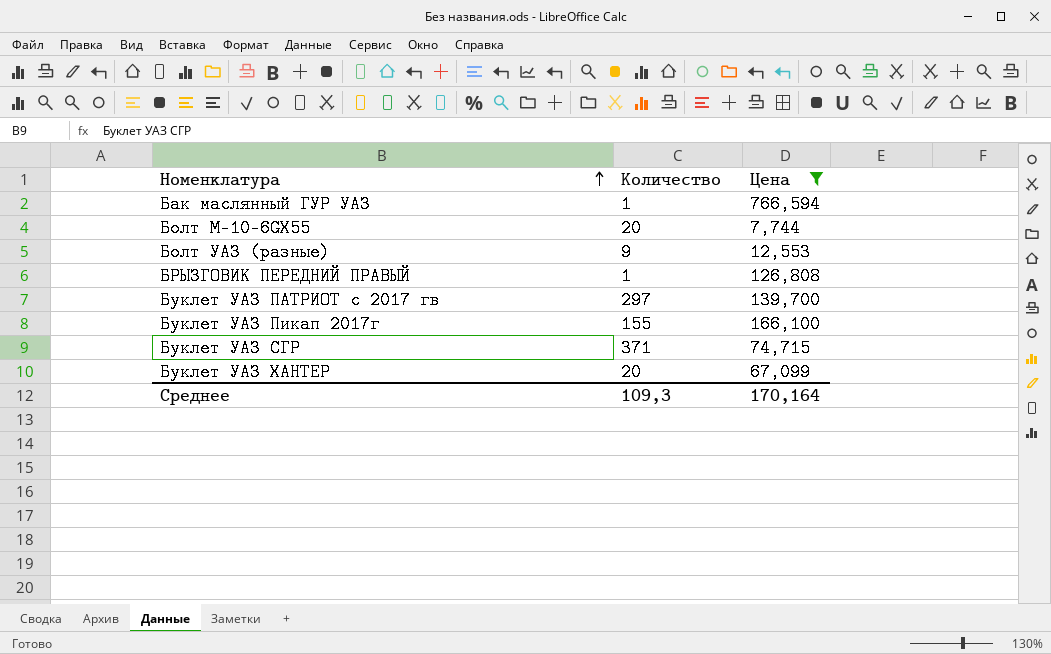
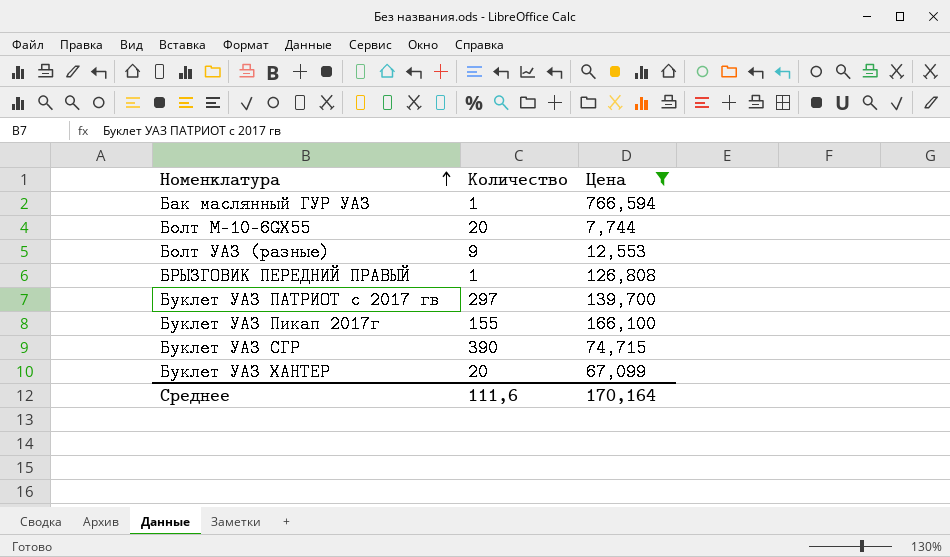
Буклет УАЗ СГР | Количество: 371 -> 390
Среднее | Количество: 109,3 -> 111,6

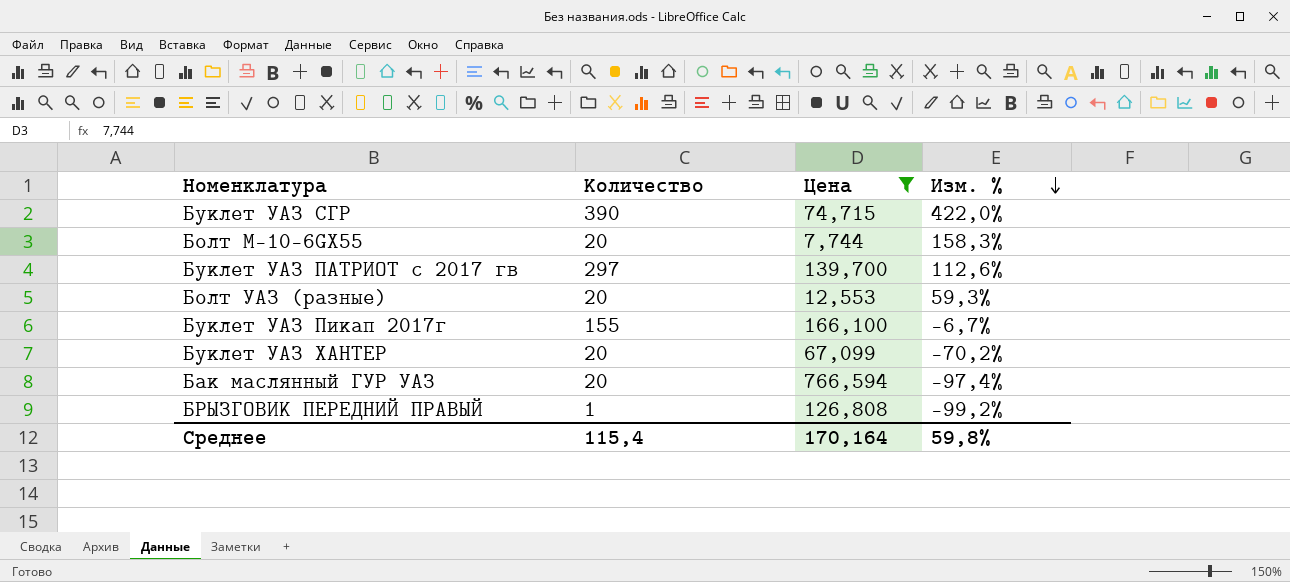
row order: Номенклатура ascending -> Изм. % descending
column Изм. % | formula: none -> ([Количество] - [Цена]) / [Цена]
Болт УАЗ (разные) | Количество: 9 -> 20
Бак маслянный ГУР УАЗ | Количество: 1 -> 20
Среднее | Количество: 111,6 -> 115,4

